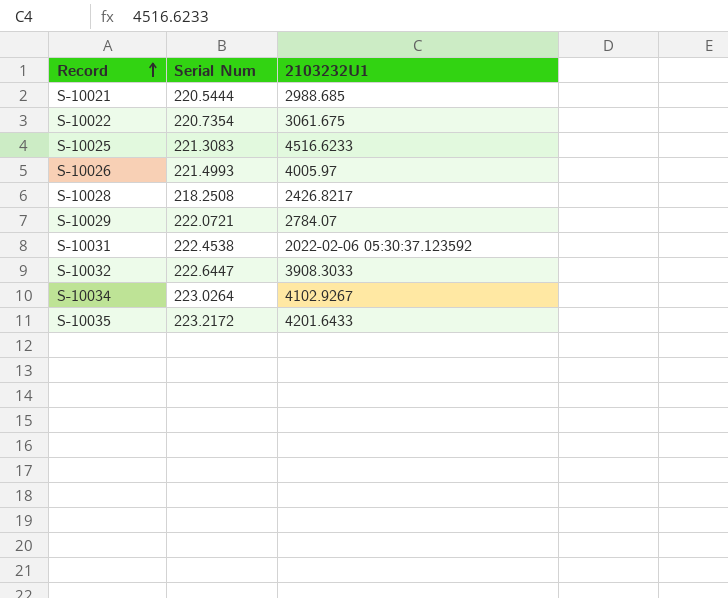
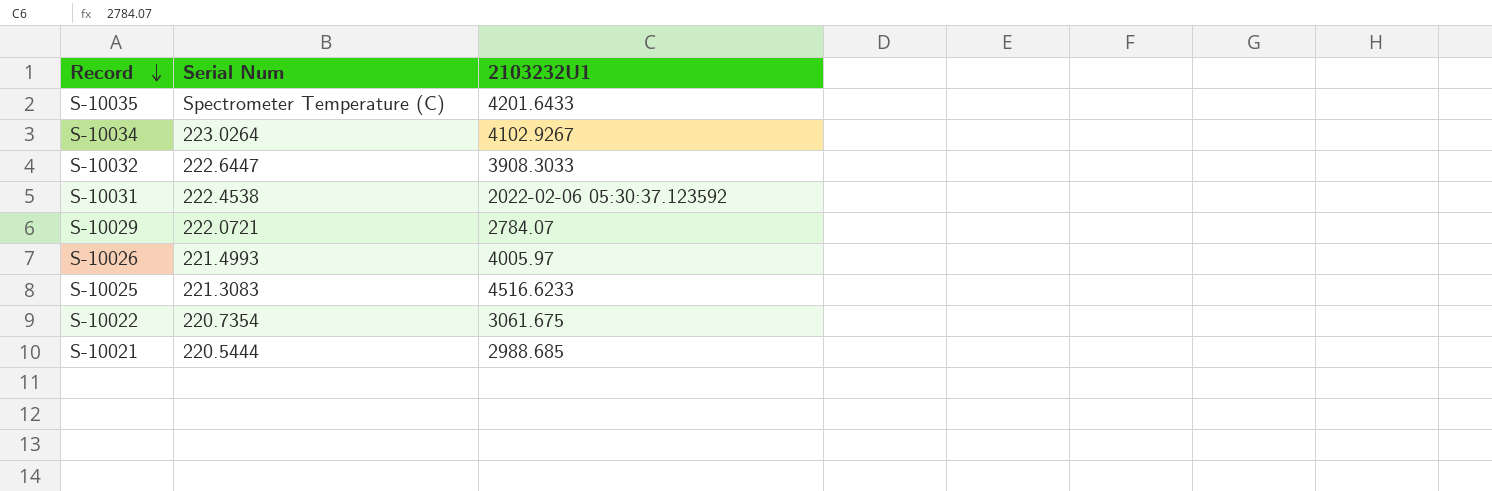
row order: Record ascending -> Record descending
row S-10028: 218.2508 | 2426.8217 -> none
S-10035 | Serial Num: 223.2172 -> Spectrometer Temperature (C)

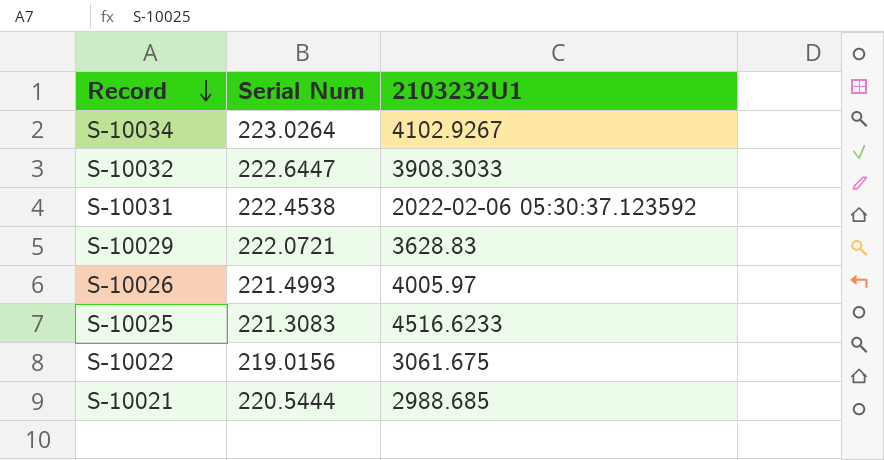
row S-10035: Spectrometer Temperature (C) | 4201.6433 -> none
S-10029 | 2103232U1: 2784.07 -> 3628.83
S-10022 | Serial Num: 220.7354 -> 219.0156

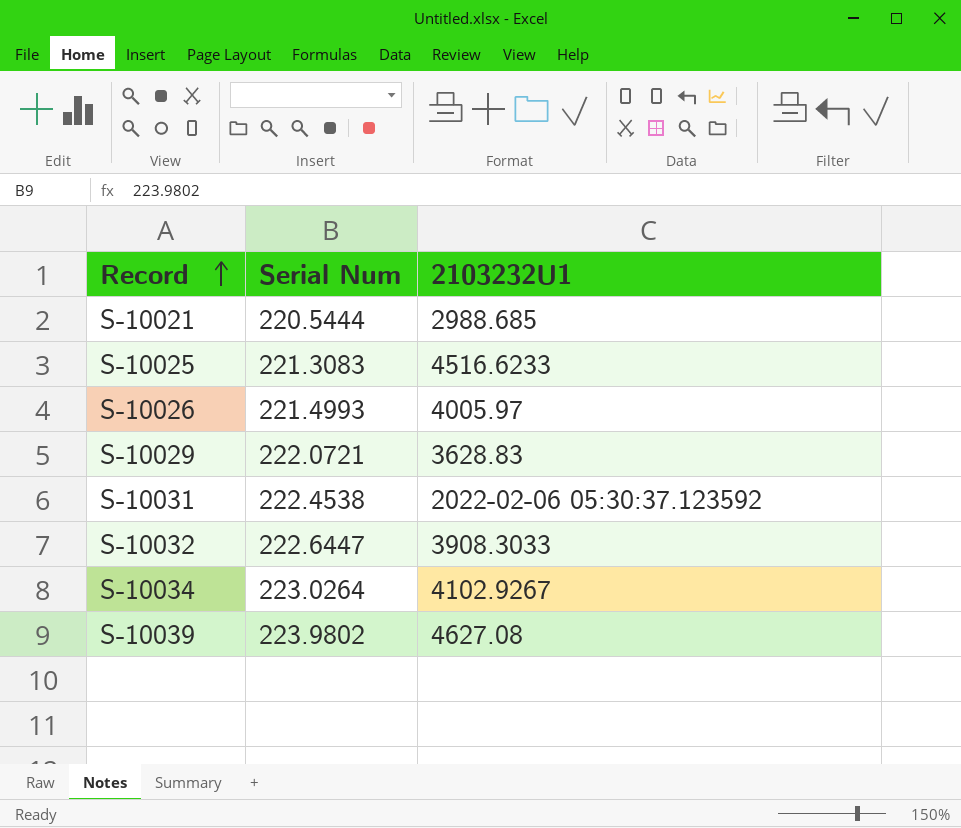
row order: Record descending -> Record ascending
row S-10022: 219.0156 | 3061.675 -> none
row S-10039: none -> 223.9802 | 4627.08

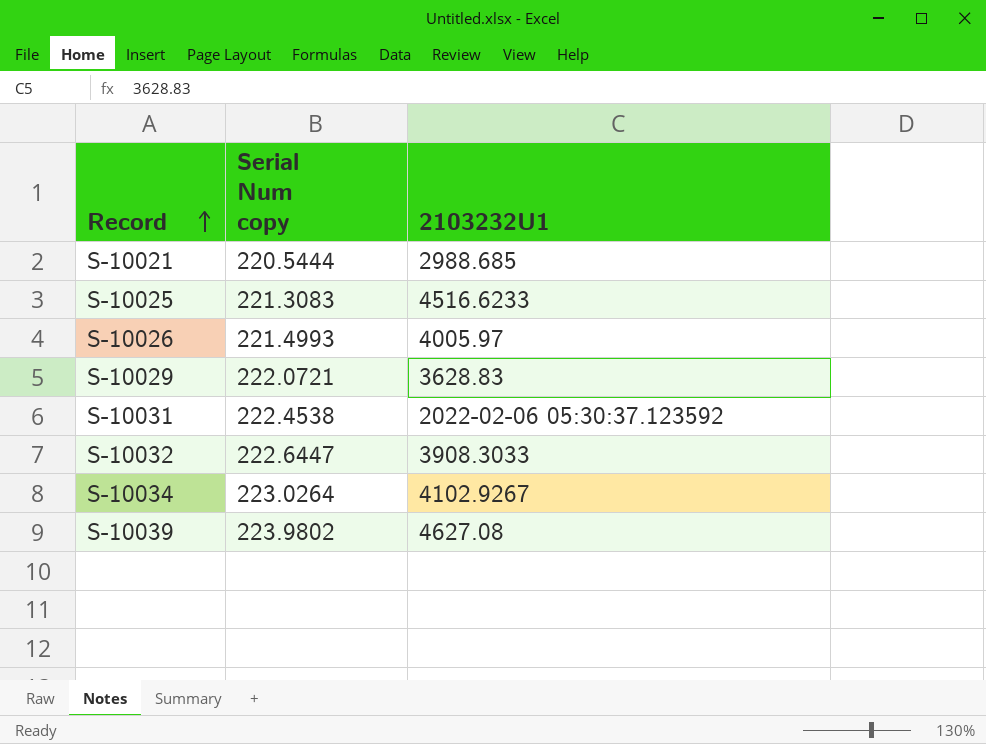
column name: Serial Num -> Serial Num copy

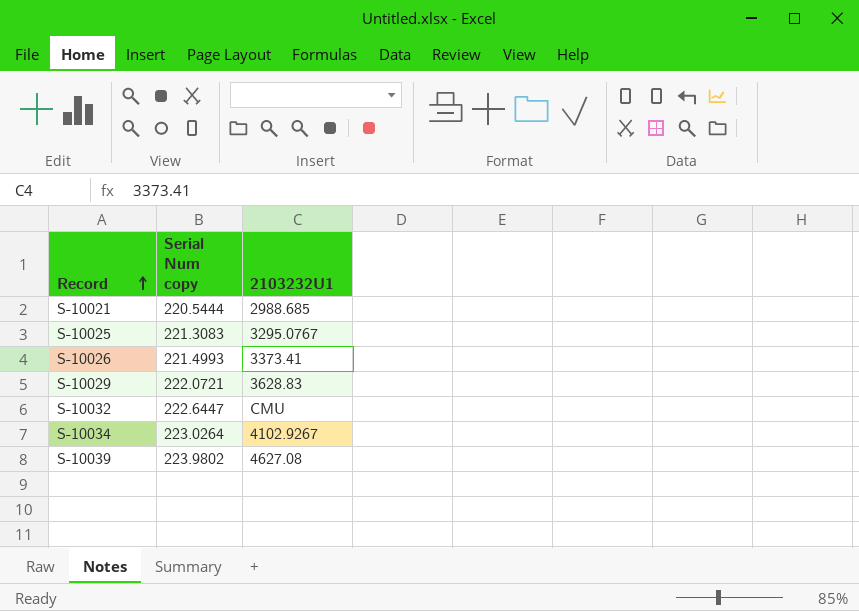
row S-10031: 222.4538 | 2022-02-06 05:30:37.123592 -> none
S-10025 | 2103232U1: 4516.6233 -> 3295.0767
S-10026 | 2103232U1: 4005.97 -> 3373.41
S-10032 | 2103232U1: 3908.3033 -> CMU

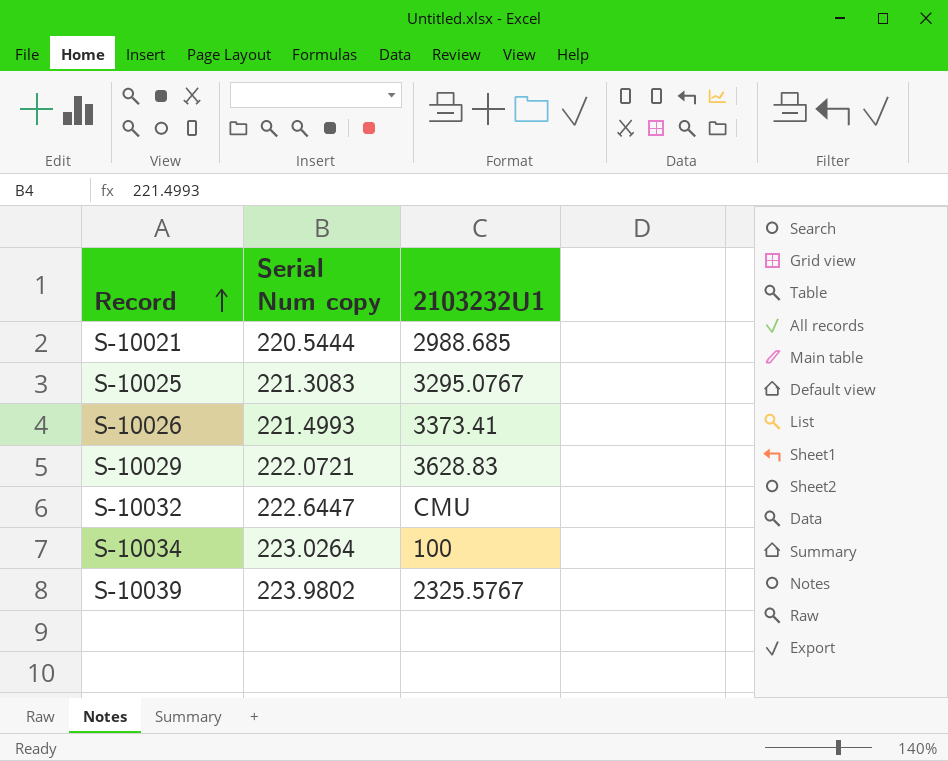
S-10034 | 2103232U1: 4102.9267 -> 100
S-10039 | 2103232U1: 4627.08 -> 2325.5767

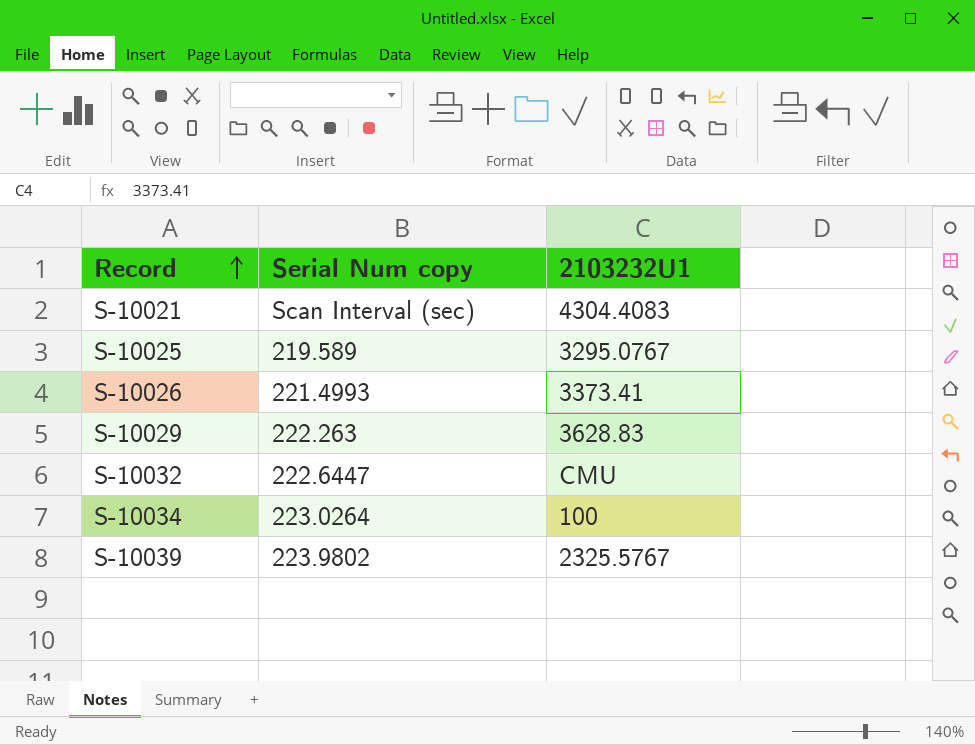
S-10021 | Serial Num copy: 220.5444 -> Scan Interval (sec)
S-10021 | 2103232U1: 2988.685 -> 4304.4083
S-10025 | Serial Num copy: 221.3083 -> 219.589
S-10029 | Serial Num copy: 222.0721 -> 222.263

